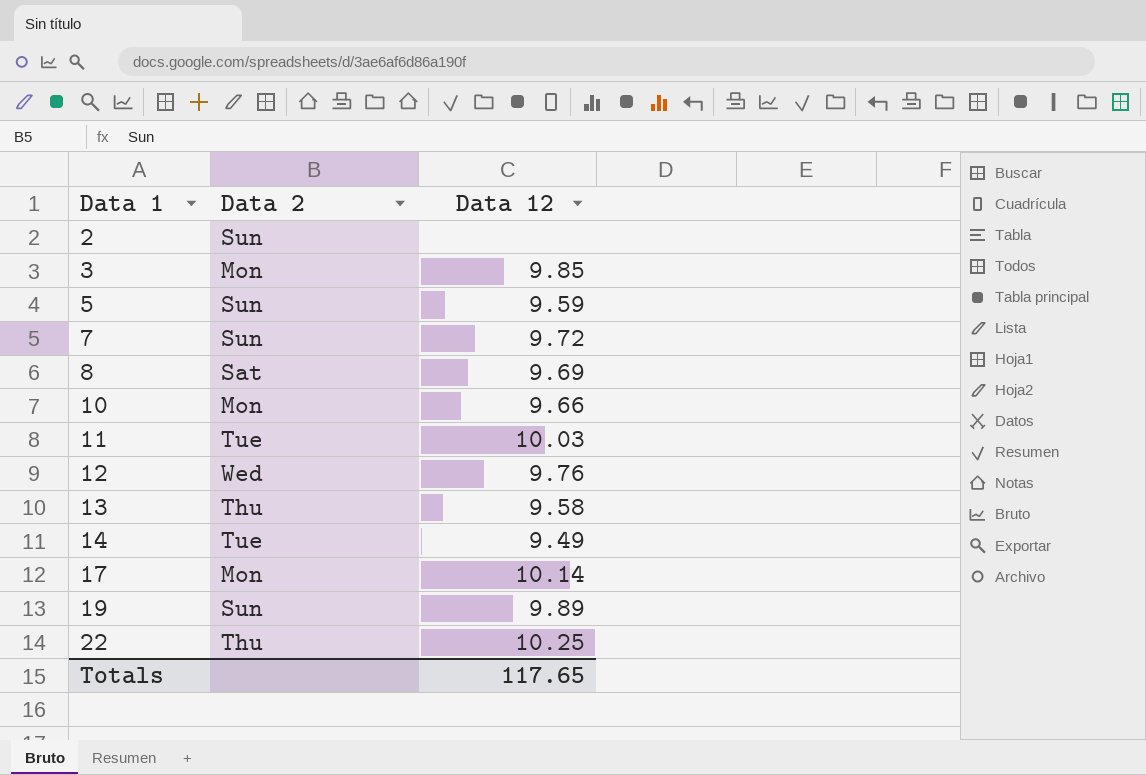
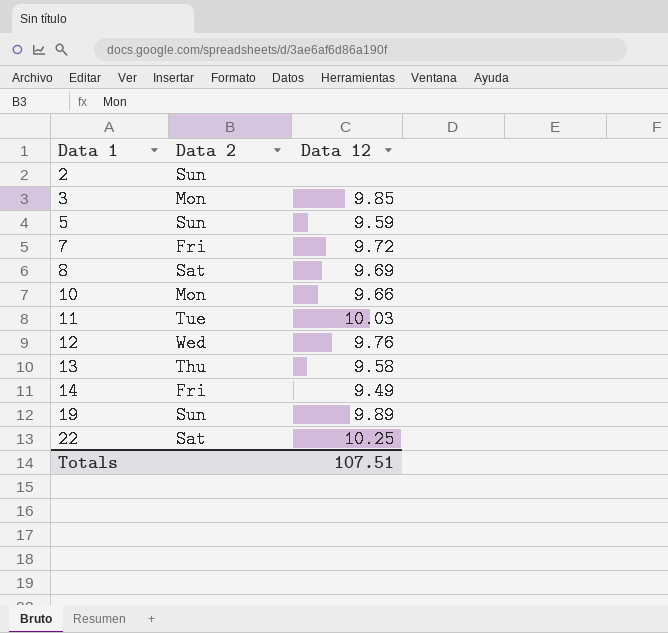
row 17: Mon | 10.14 -> none
7 | Data 2: Sun -> Fri
14 | Data 2: Tue -> Fri
22 | Data 2: Thu -> Sat
Totals | Data 12: 117.65 -> 107.51

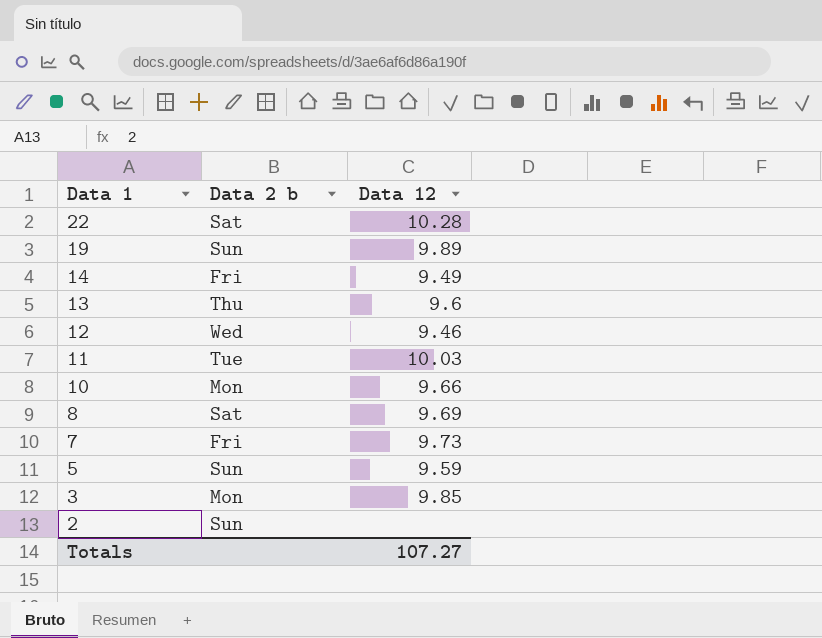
row order: Data 1 ascending -> Data 1 descending
column name: Data 2 -> Data 2 b
22 | Data 12: 10.25 -> 10.28
13 | Data 12: 9.58 -> 9.6
12 | Data 12: 9.76 -> 9.46
7 | Data 12: 9.72 -> 9.73
Totals | Data 12: 107.51 -> 107.27

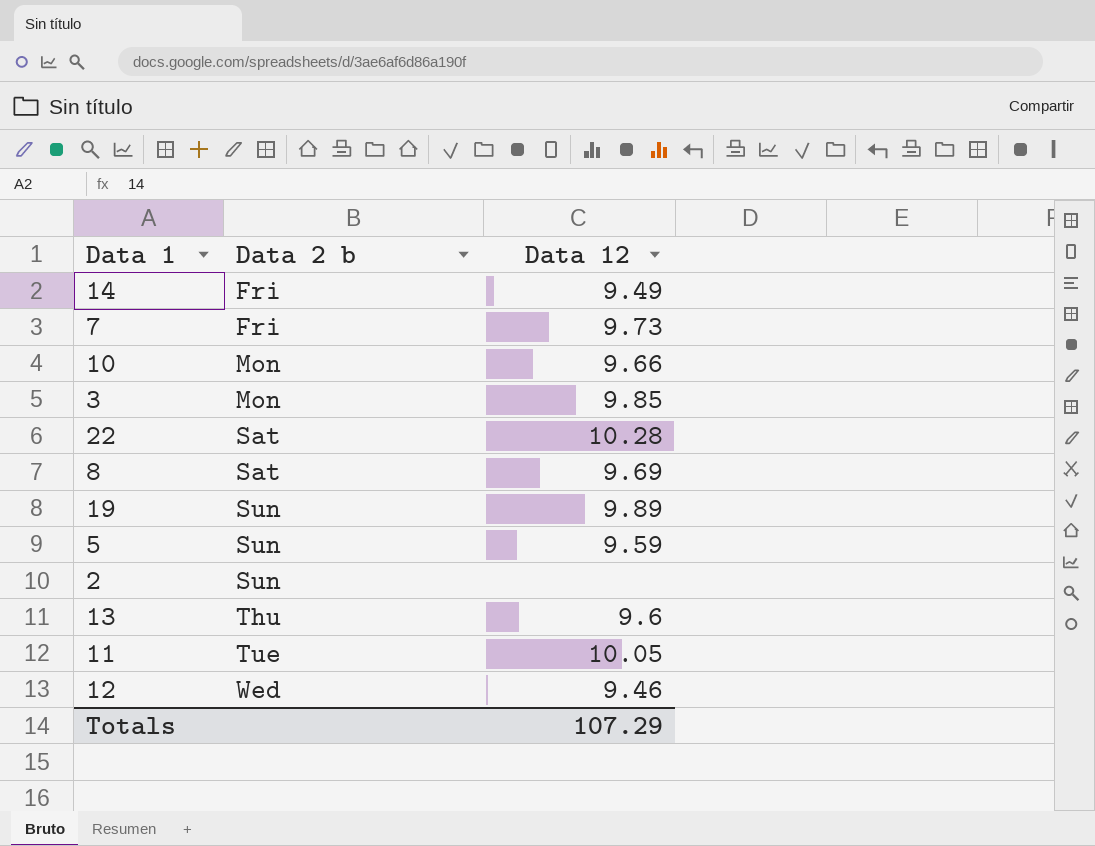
row order: Data 1 descending -> Data 2 b ascending
11 | Data 12: 10.03 -> 10.05
Totals | Data 12: 107.27 -> 107.29

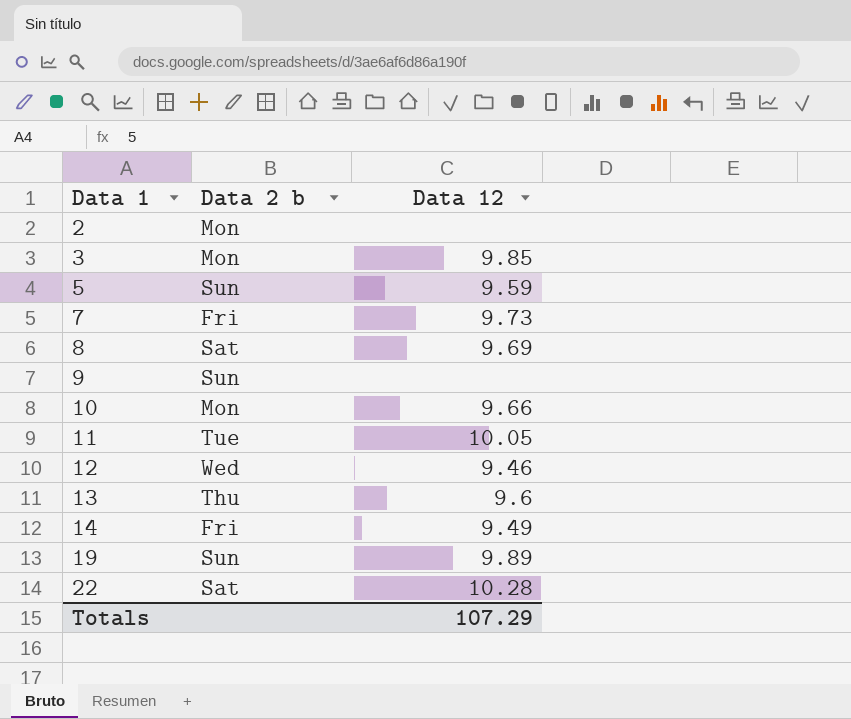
row order: Data 2 b ascending -> Data 1 ascending
2 | Data 2 b: Sun -> Mon
row 9: none -> Sun | none

